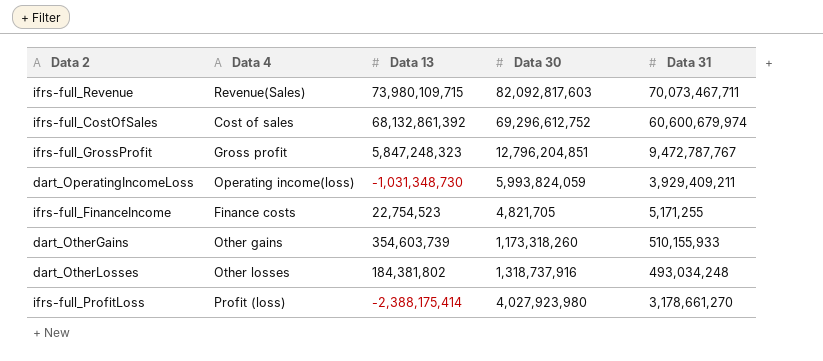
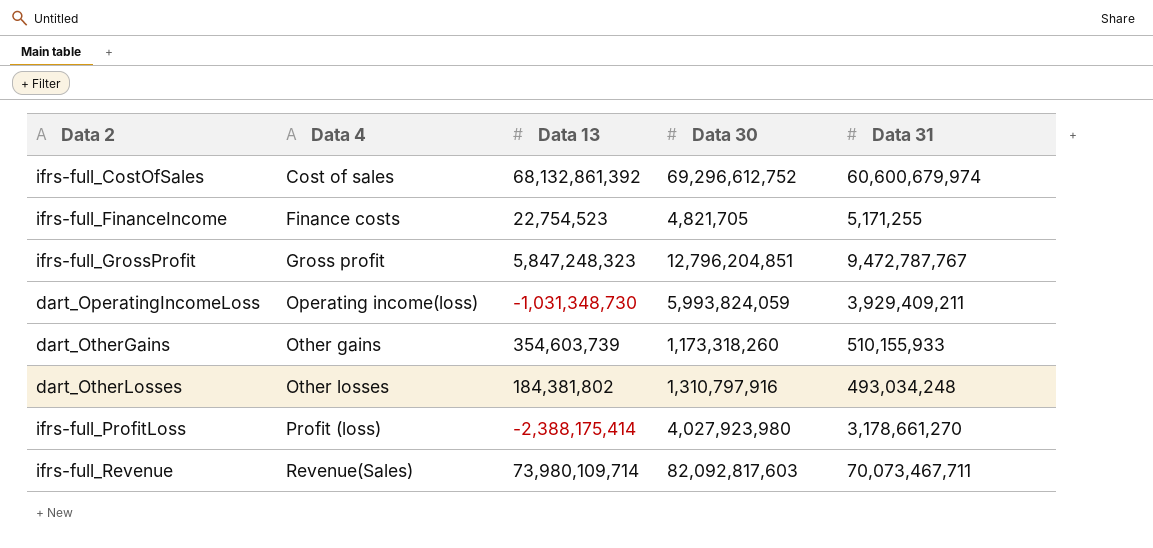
row order: none -> Data 4 ascending
dart_OtherLosses | Data 30: 1,318,737,916 -> 1,310,797,916
ifrs-full_Revenue | Data 13: 73,980,109,715 -> 73,980,109,714

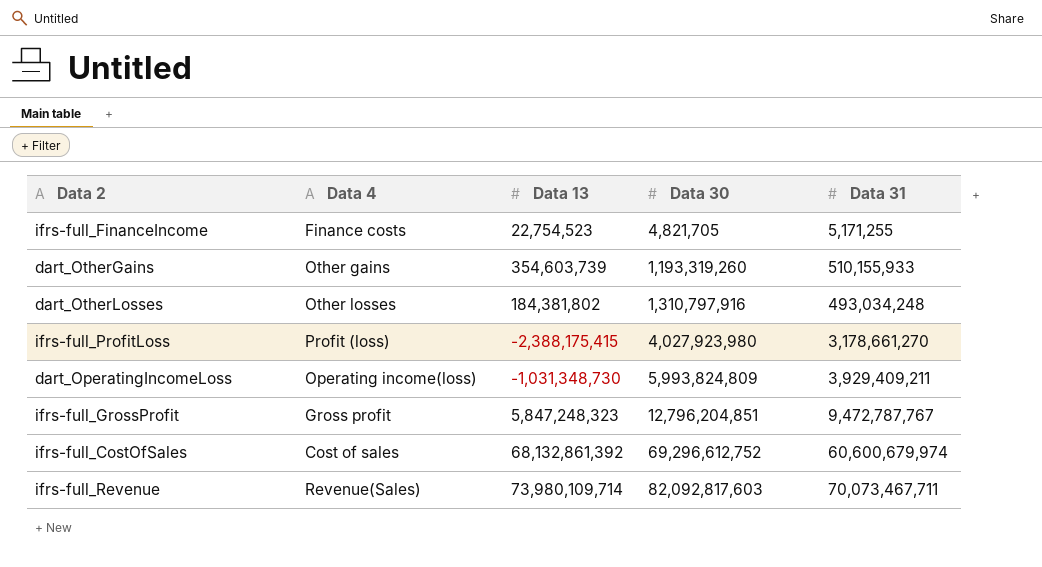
row order: Data 4 ascending -> Data 30 ascending
dart_OtherGains | Data 30: 1,173,318,260 -> 1,193,319,260
ifrs-full_ProfitLoss | Data 13: -2,388,175,414 -> -2,388,175,415
dart_OperatingIncomeLoss | Data 30: 5,993,824,059 -> 5,993,824,809

